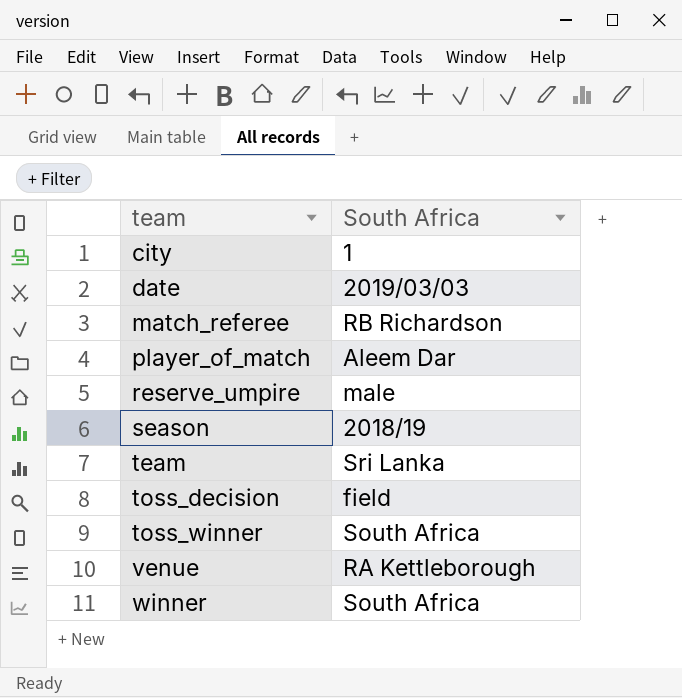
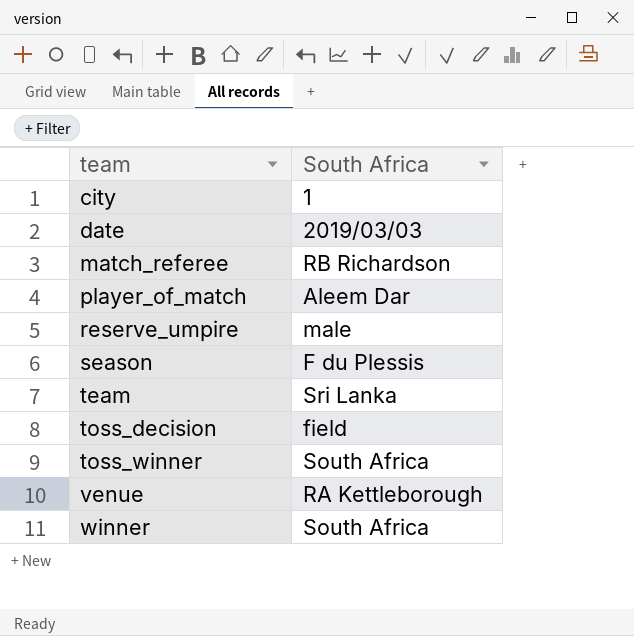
season | South Africa: 2018/19 -> F du Plessis

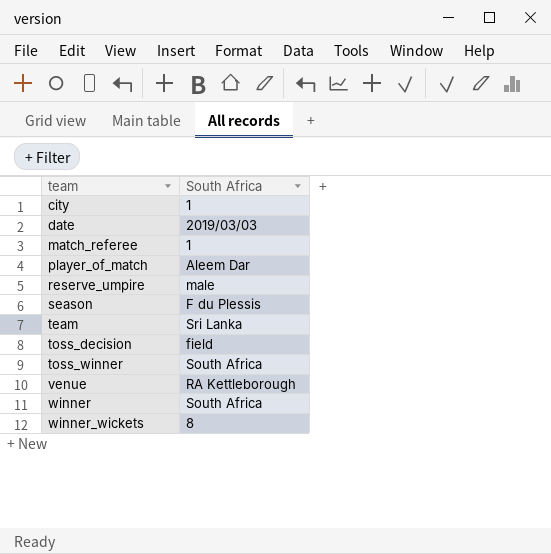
match_referee | South Africa: RB Richardson -> 1
row winner_wickets: none -> 8

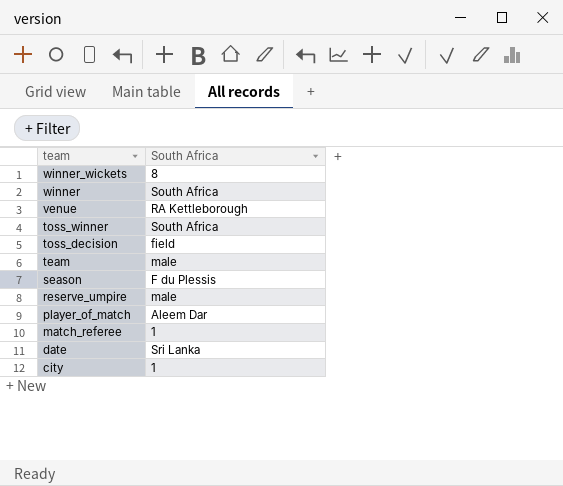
row order: team ascending -> team descending
team | South Africa: Sri Lanka -> male
date | South Africa: 2019/03/03 -> Sri Lanka

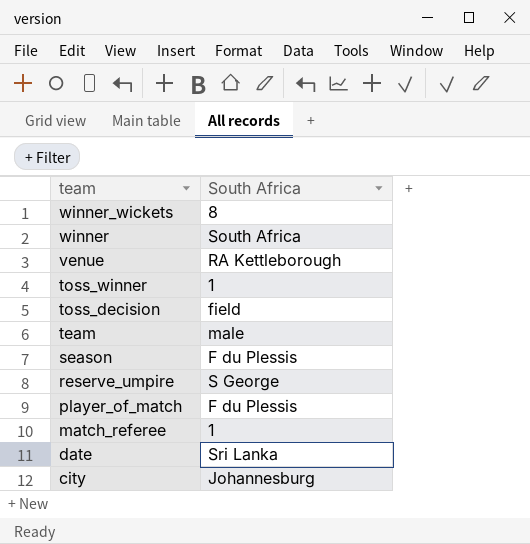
toss_winner | South Africa: South Africa -> 1
reserve_umpire | South Africa: male -> S George
player_of_match | South Africa: Aleem Dar -> F du Plessis
city | South Africa: 1 -> Johannesburg

